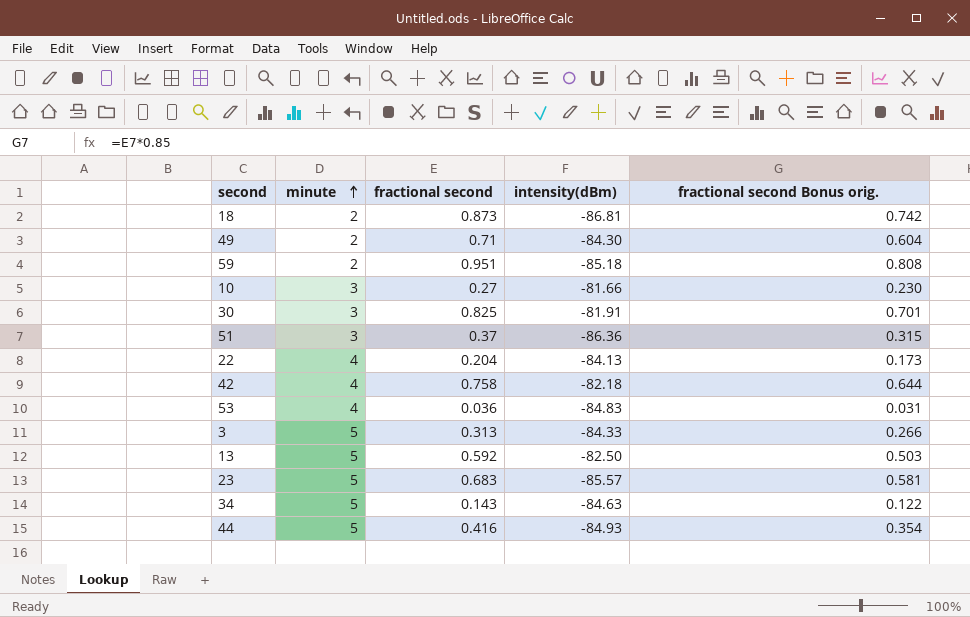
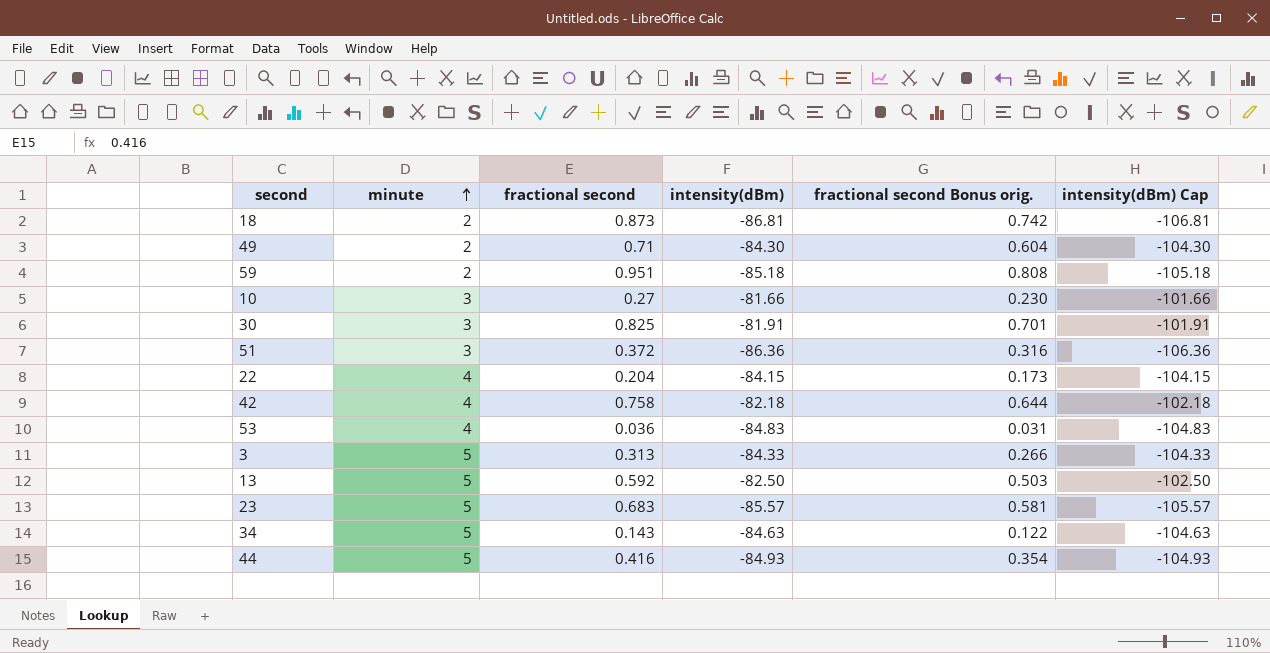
column intensity(dBm) Cap | formula: none -> [intensity(dBm)] - 20
51 | fractional second: 0.37 -> 0.372
51 | fractional second Bonus orig.: 0.315 -> 0.316
22 | intensity(dBm): -84.13 -> -84.15

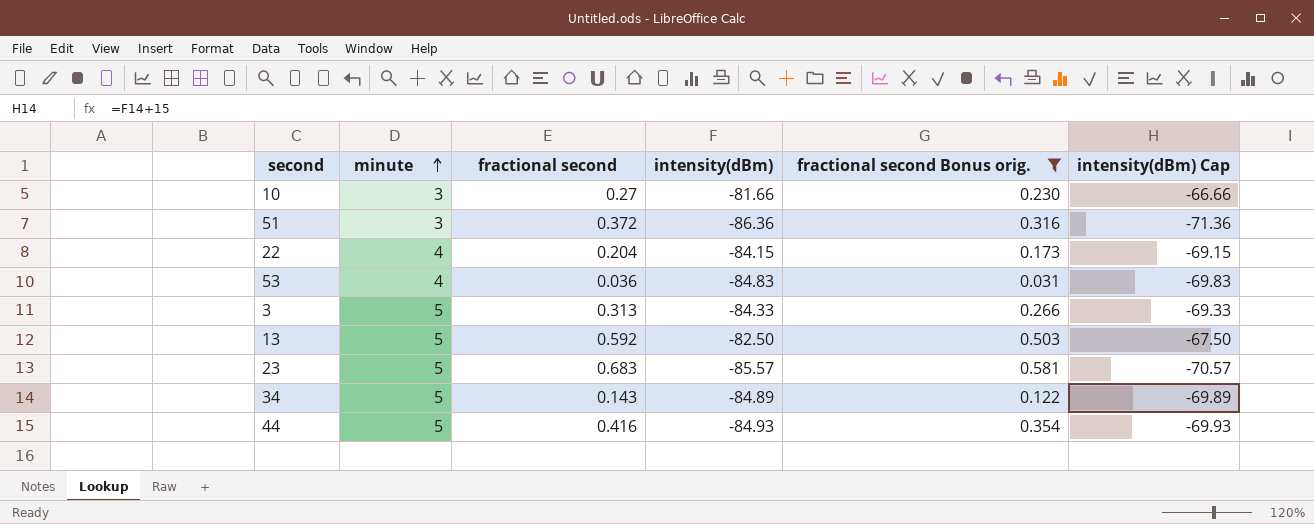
filter: none -> fractional second Bonus orig. <= 0.581
column intensity(dBm) Cap | formula: [intensity(dBm)] - 20 -> [intensity(dBm)] + 15
34 | intensity(dBm): -84.63 -> -84.89

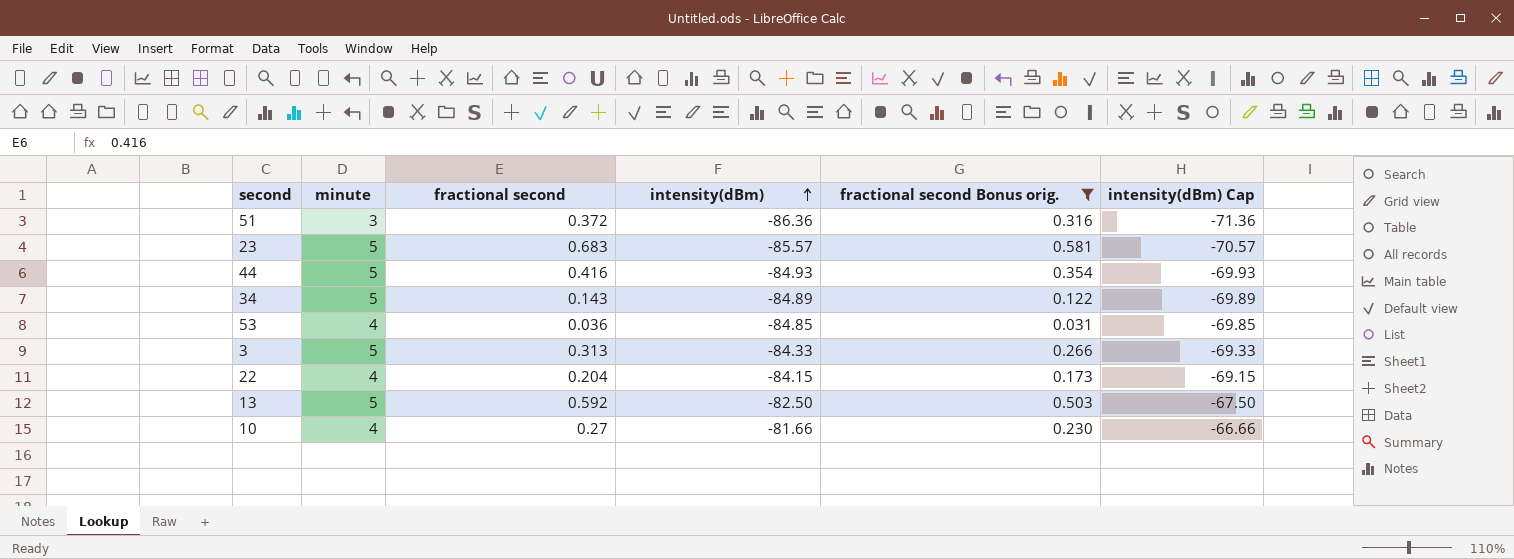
row order: minute ascending -> intensity(dBm) ascending
53 | intensity(dBm): -84.83 -> -84.85
53 | intensity(dBm) Cap: -69.83 -> -69.85
10 | minute: 3 -> 4

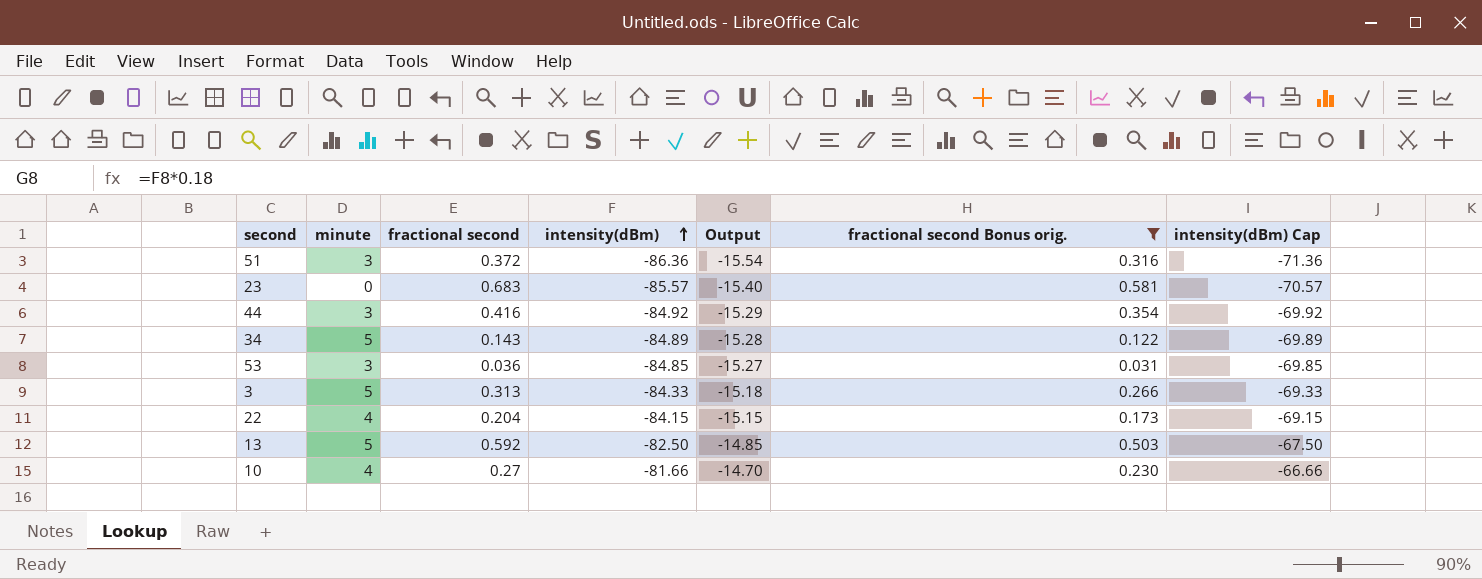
column Output | formula: none -> [intensity(dBm)] * 0.18
23 | minute: 5 -> 0
44 | minute: 5 -> 3
44 | intensity(dBm): -84.93 -> -84.92
44 | intensity(dBm) Cap: -69.93 -> -69.92
53 | minute: 4 -> 3

